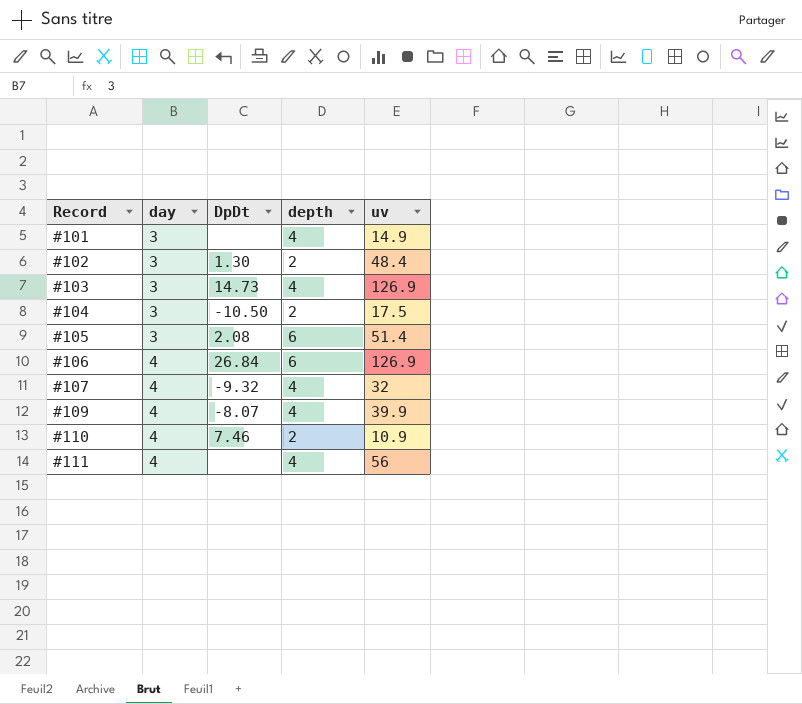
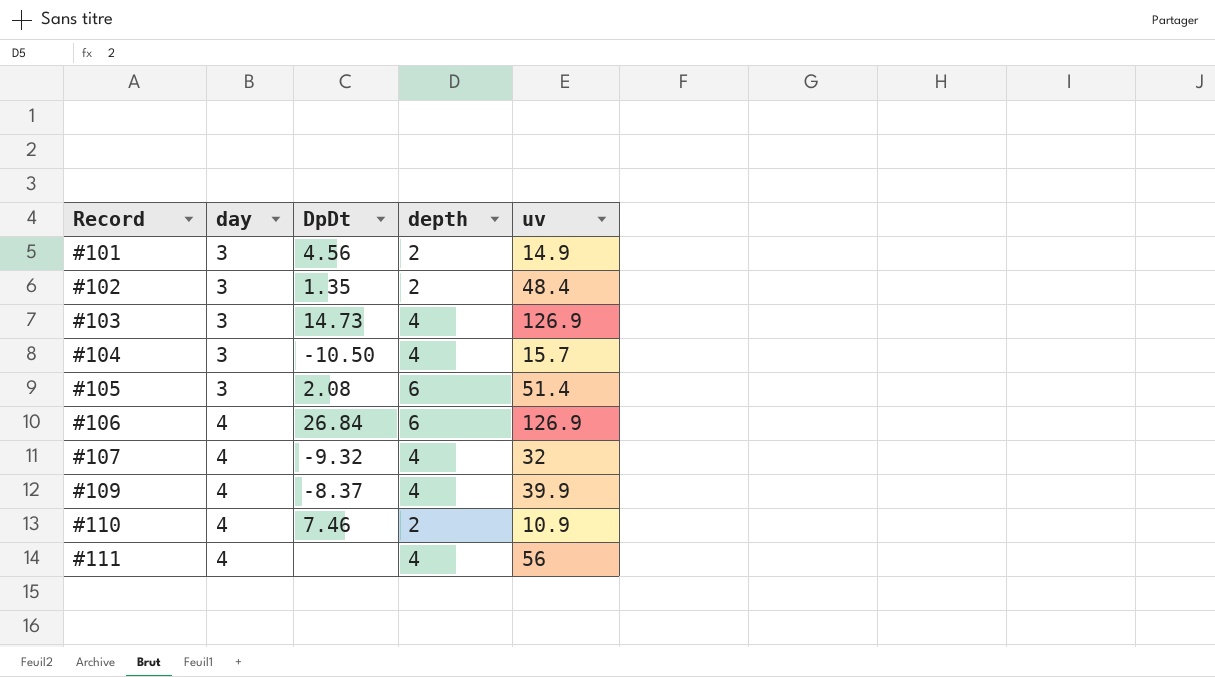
#101 | DpDt: none -> 4.56
#101 | depth: 4 -> 2
#102 | DpDt: 1.30 -> 1.35
#104 | depth: 2 -> 4
#104 | uv: 17.5 -> 15.7
#109 | DpDt: -8.07 -> -8.37

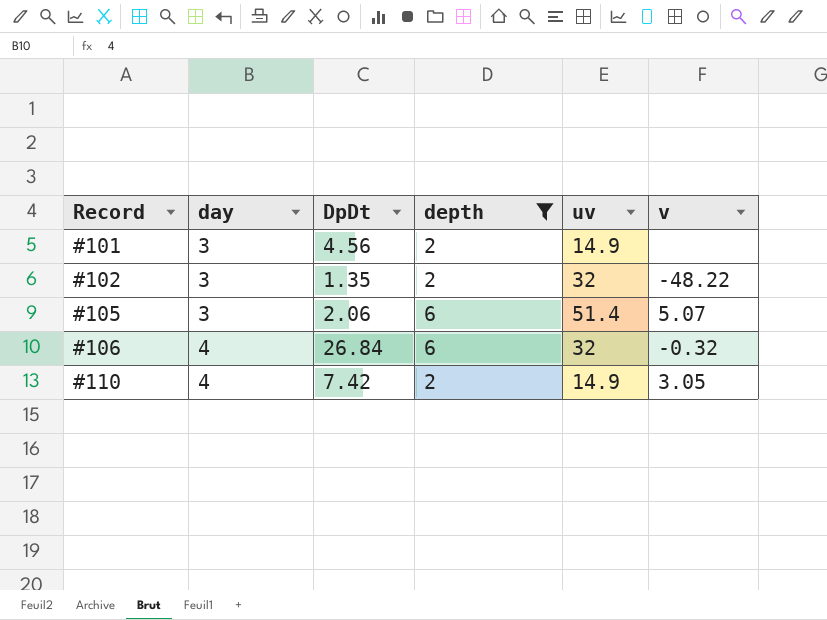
filter: none -> depth != 4
column v | position: none -> 6
#102 | uv: 48.4 -> 32
#105 | DpDt: 2.08 -> 2.06
#106 | uv: 126.9 -> 32
#110 | DpDt: 7.46 -> 7.42
#110 | uv: 10.9 -> 14.9

